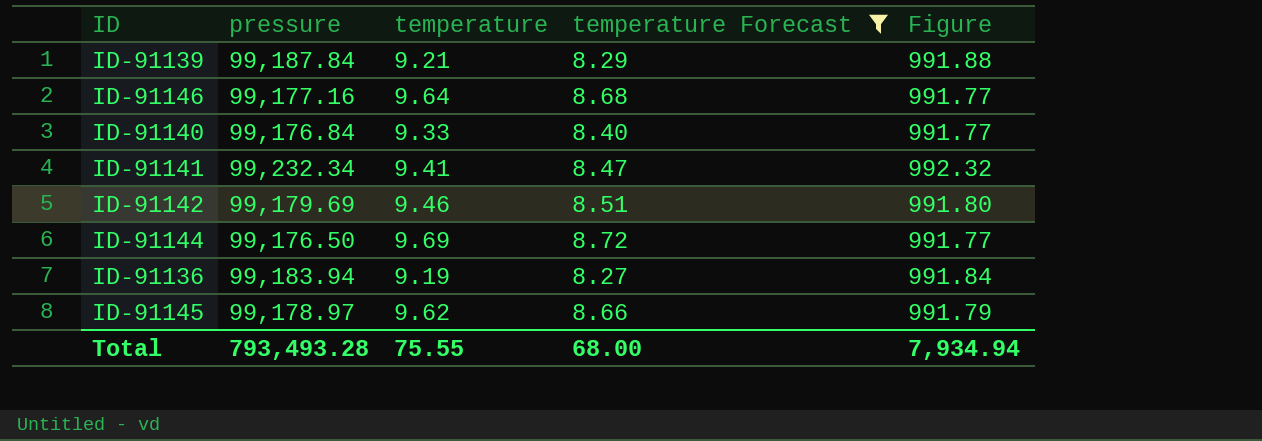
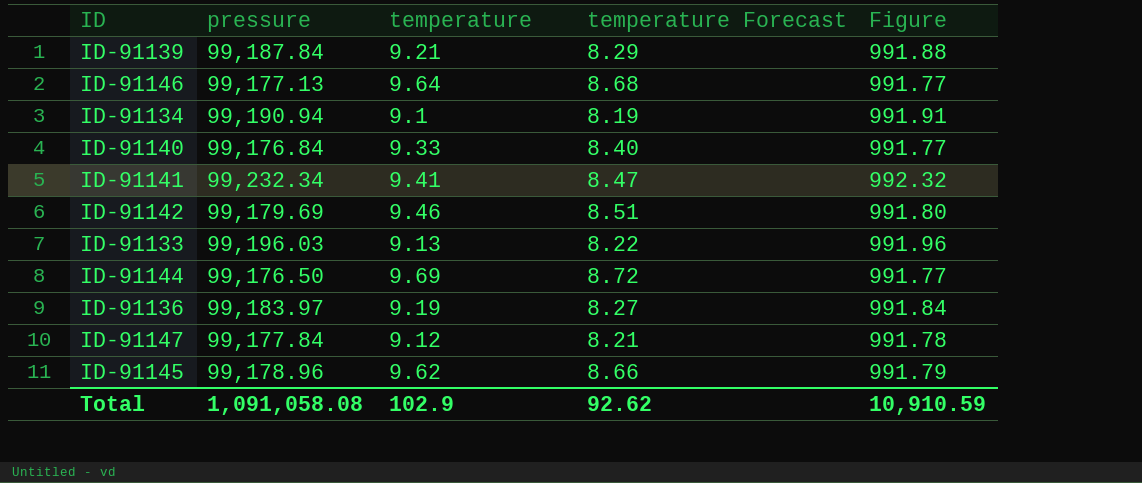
filter: temperature Forecast >= 8.27 -> none
ID-91146 | pressure: 99,177.16 -> 99,177.13
ID-91136 | pressure: 99,183.94 -> 99,183.97
ID-91145 | pressure: 99,178.97 -> 99,178.96
Total | pressure: 793,493.28 -> 1,091,058.08
Total | temperature: 75.55 -> 102.9
Total | temperature Forecast: 68.00 -> 92.62
Total | Figure: 7,934.94 -> 10,910.59

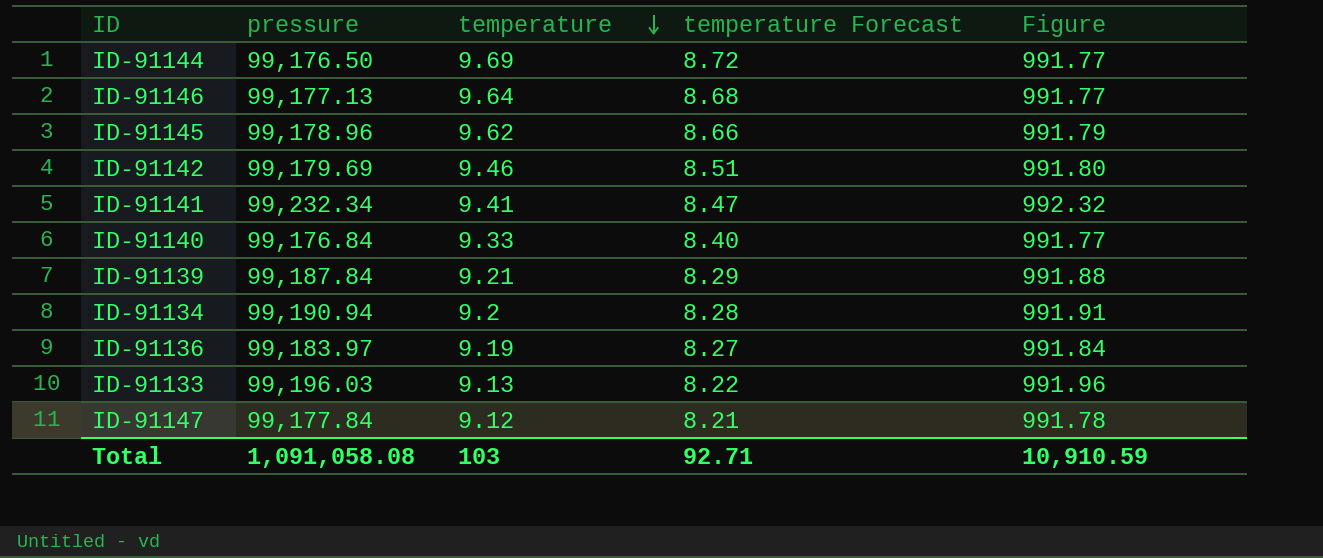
row order: none -> temperature descending
ID-91134 | temperature: 9.1 -> 9.2
ID-91134 | temperature Forecast: 8.19 -> 8.28
Total | temperature: 102.9 -> 103
Total | temperature Forecast: 92.62 -> 92.71

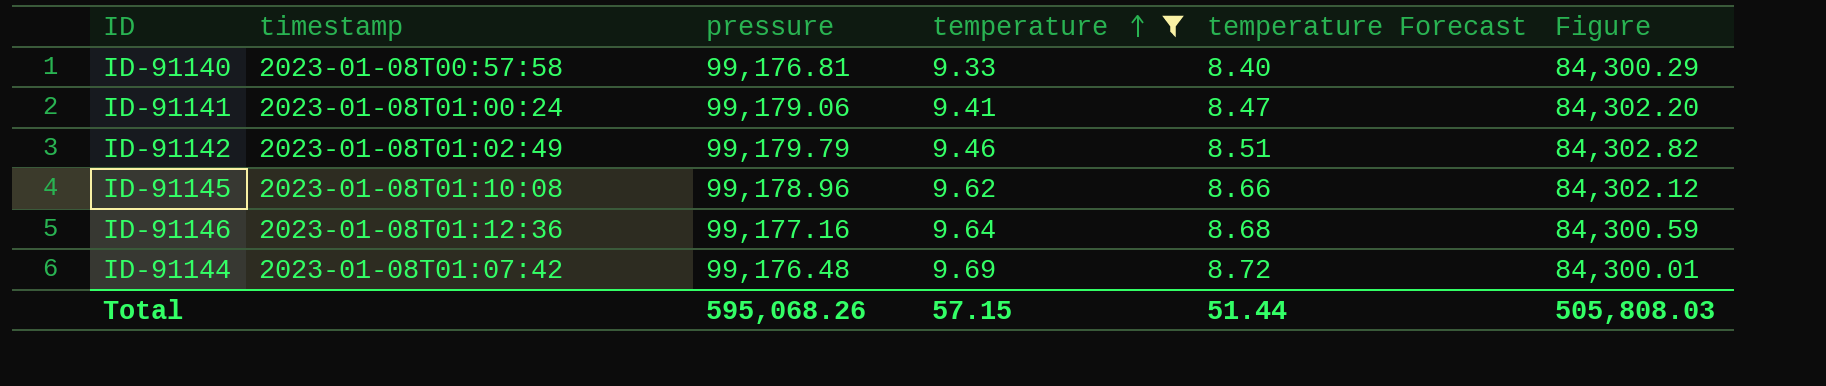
filter: none -> temperature >= 9.33
row order: temperature descending -> temperature ascending
column timestamp | position: none -> 2
column Figure | formula: [pressure] * 0.01 -> [pressure] * 0.85
ID-91140 | pressure: 99,176.84 -> 99,176.81
ID-91141 | pressure: 99,232.34 -> 99,179.06
ID-91142 | pressure: 99,179.69 -> 99,179.79
ID-91146 | pressure: 99,177.13 -> 99,177.16
ID-91144 | pressure: 99,176.50 -> 99,176.48
Total | pressure: 1,091,058.08 -> 595,068.26
Total | temperature: 103 -> 57.15
Total | temperature Forecast: 92.71 -> 51.44
Total | Figure: 10,910.59 -> 505,808.03

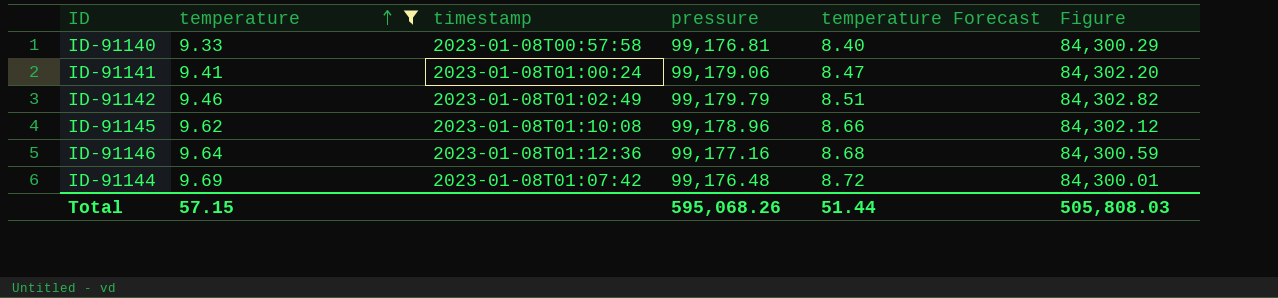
column temperature | position: 4 -> 2

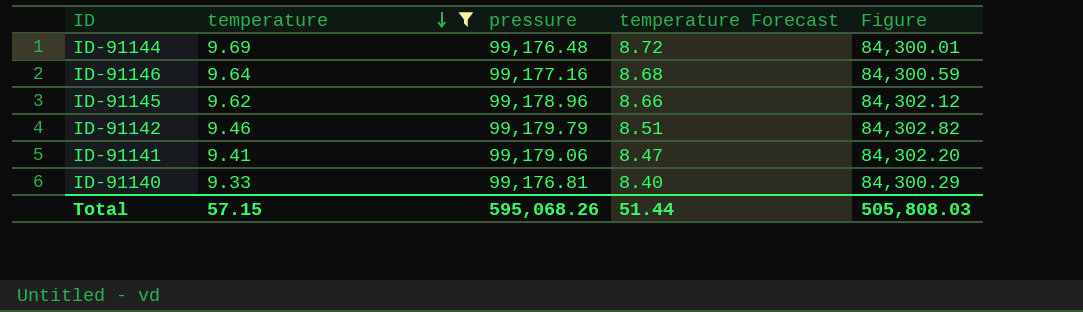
row order: temperature ascending -> temperature descending
column timestamp | position: 3 -> none

